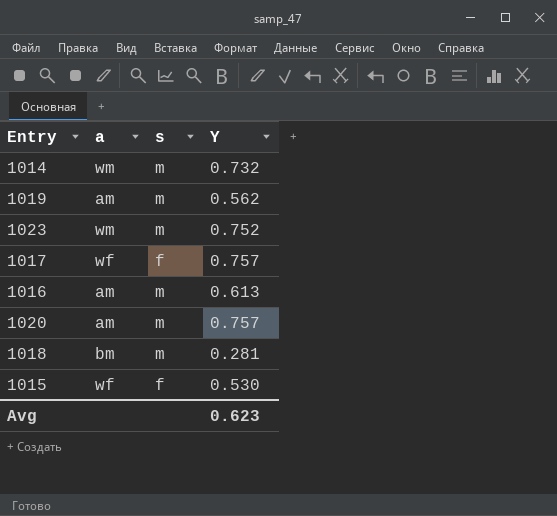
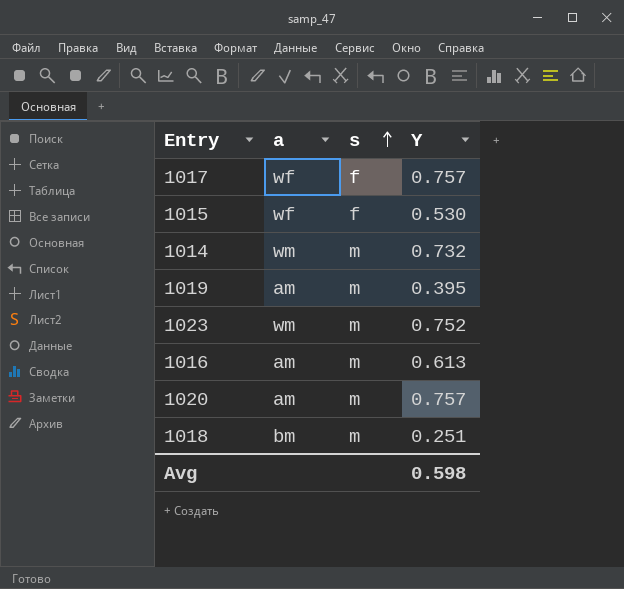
row order: none -> s ascending
1019 | Y: 0.562 -> 0.395
1018 | Y: 0.281 -> 0.251
Avg | Y: 0.623 -> 0.598

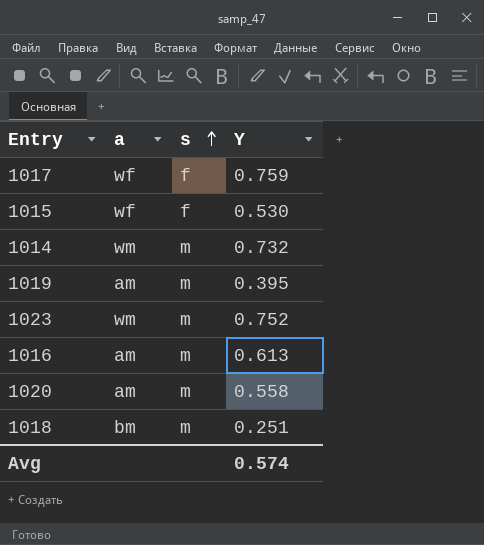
1017 | Y: 0.757 -> 0.759
1020 | Y: 0.757 -> 0.558
Avg | Y: 0.598 -> 0.574

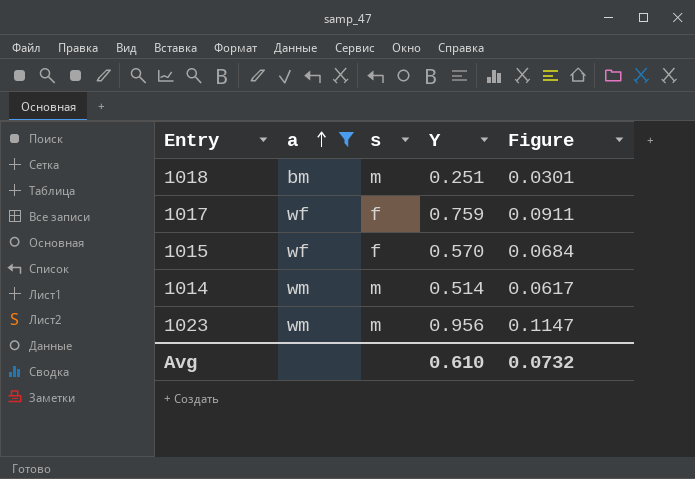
filter: none -> a != am
row order: s ascending -> a ascending
column Figure | formula: none -> [Y] * 0.12
1015 | Y: 0.530 -> 0.570
1014 | Y: 0.732 -> 0.514
1023 | Y: 0.752 -> 0.956
Avg | Y: 0.574 -> 0.610

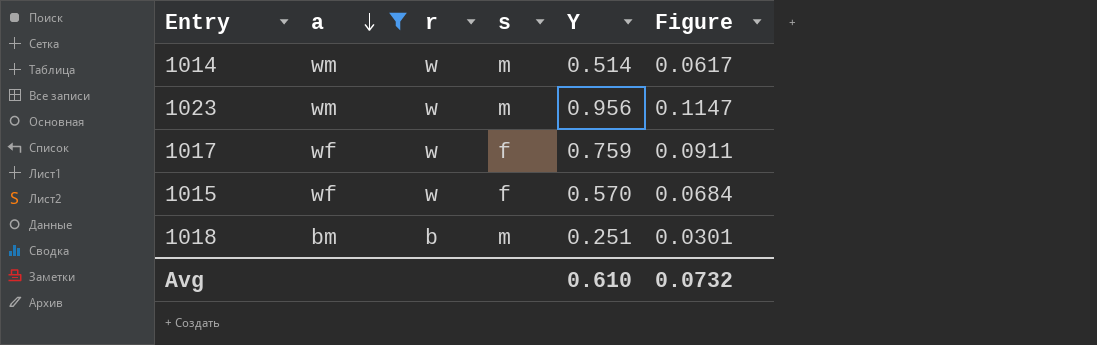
row order: a ascending -> a descending
column r | position: none -> 3

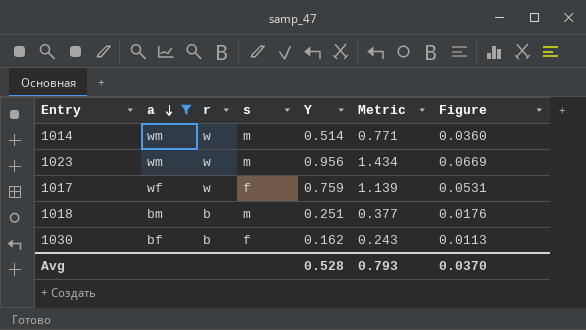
column Metric | formula: none -> [Y] * 1.5
column Figure | formula: [Y] * 0.12 -> [Y] * 0.07
row 1015: wf | w | f | 0.570 | 0.0684 -> none
row 1030: none -> bf | b | f | 0.162 | 0.243 | 0.0113
Avg | Y: 0.610 -> 0.528
Avg | Figure: 0.0732 -> 0.0370

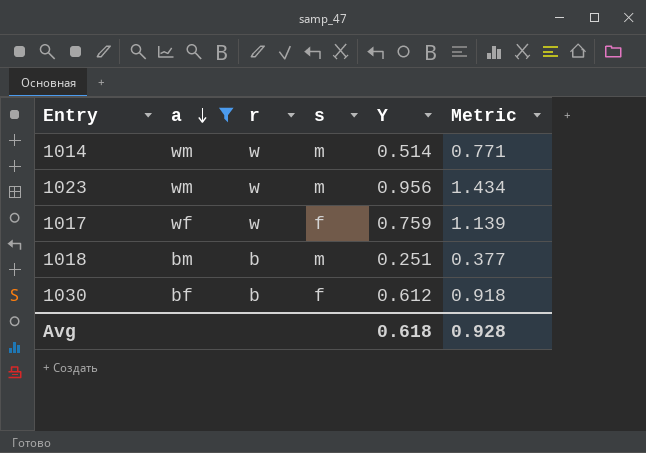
column Figure | formula: [Y] * 0.07 -> none
1030 | Y: 0.162 -> 0.612
1030 | Metric: 0.243 -> 0.918
Avg | Y: 0.528 -> 0.618
Avg | Metric: 0.793 -> 0.928

